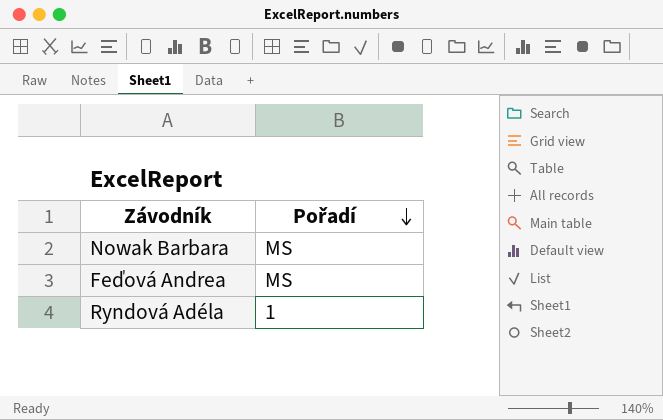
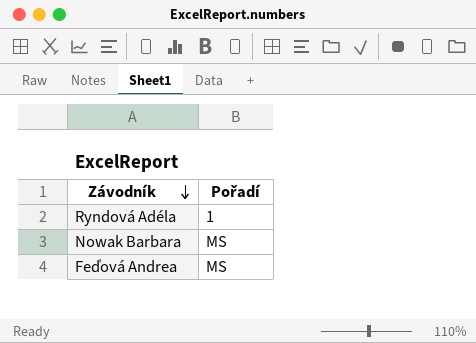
row order: Pořadí descending -> Závodník descending

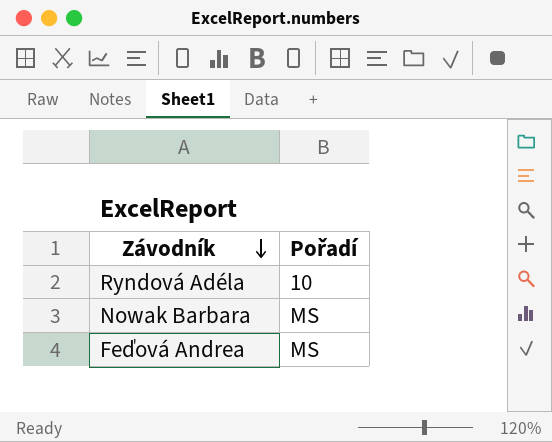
Ryndová Adéla | Pořadí: 1 -> 10

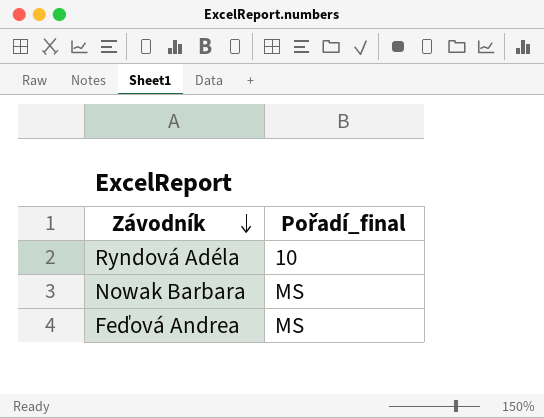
column name: Pořadí -> Pořadí_final

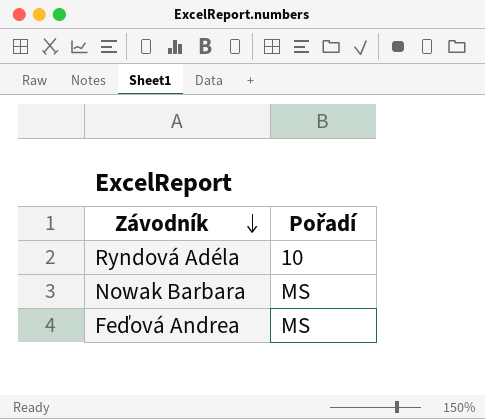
column name: Pořadí_final -> Pořadí

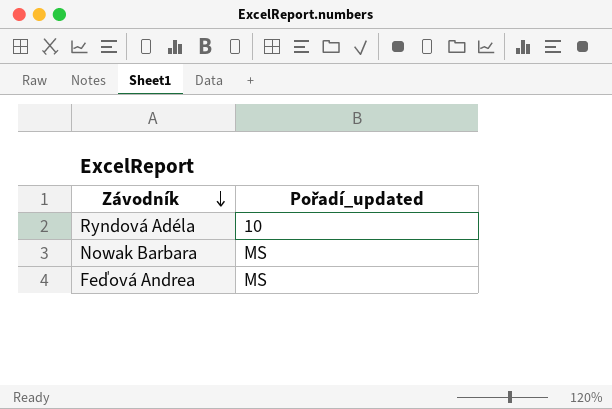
column name: Pořadí -> Pořadí_updated

